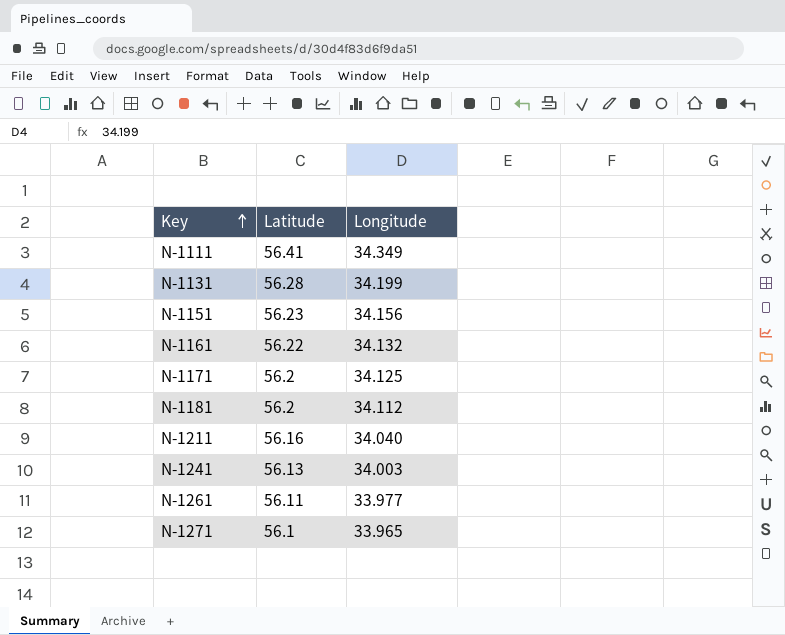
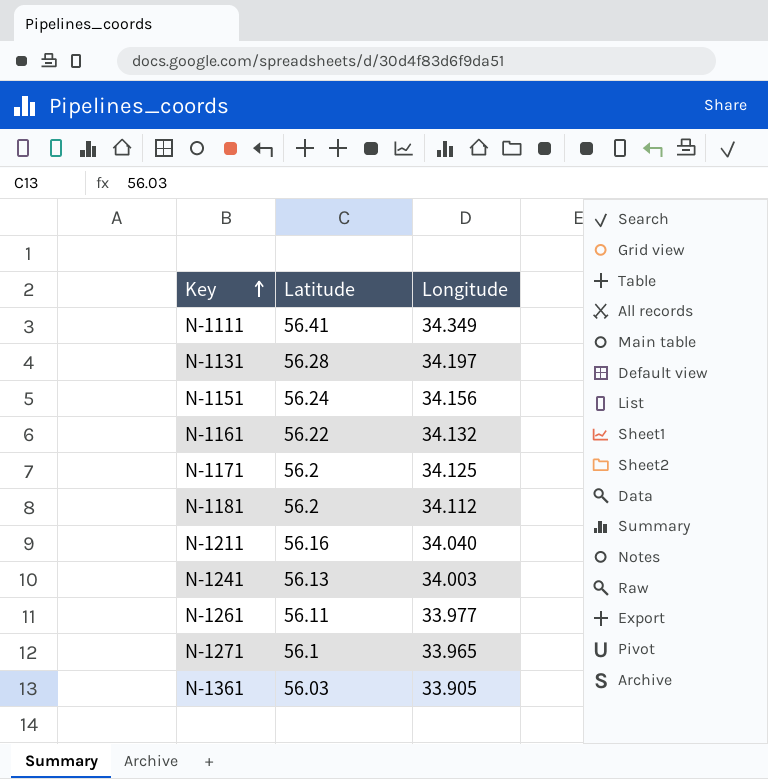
N-1131 | Longitude: 34.199 -> 34.197
N-1151 | Latitude: 56.23 -> 56.24
row N-1361: none -> 56.03 | 33.905

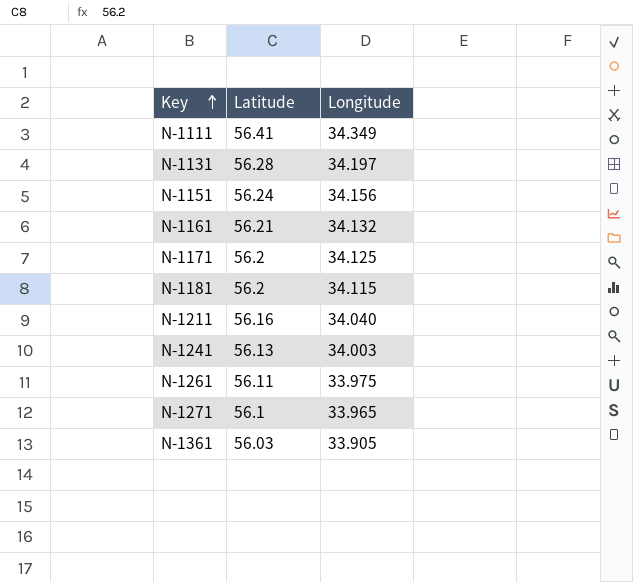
N-1161 | Latitude: 56.22 -> 56.21
N-1181 | Longitude: 34.112 -> 34.115
N-1261 | Longitude: 33.977 -> 33.975

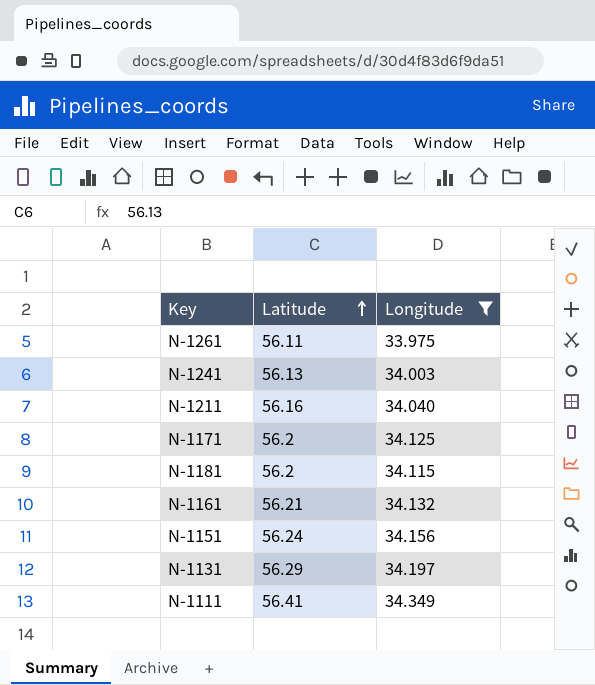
filter: none -> Longitude >= 33.975
row order: Key ascending -> Latitude ascending
N-1131 | Latitude: 56.28 -> 56.29

